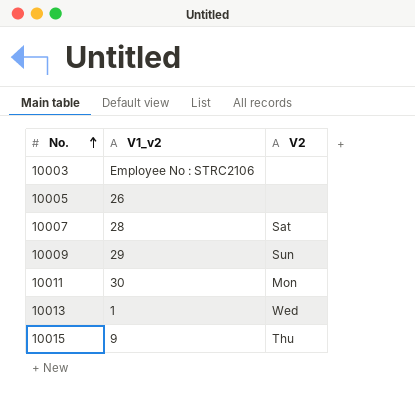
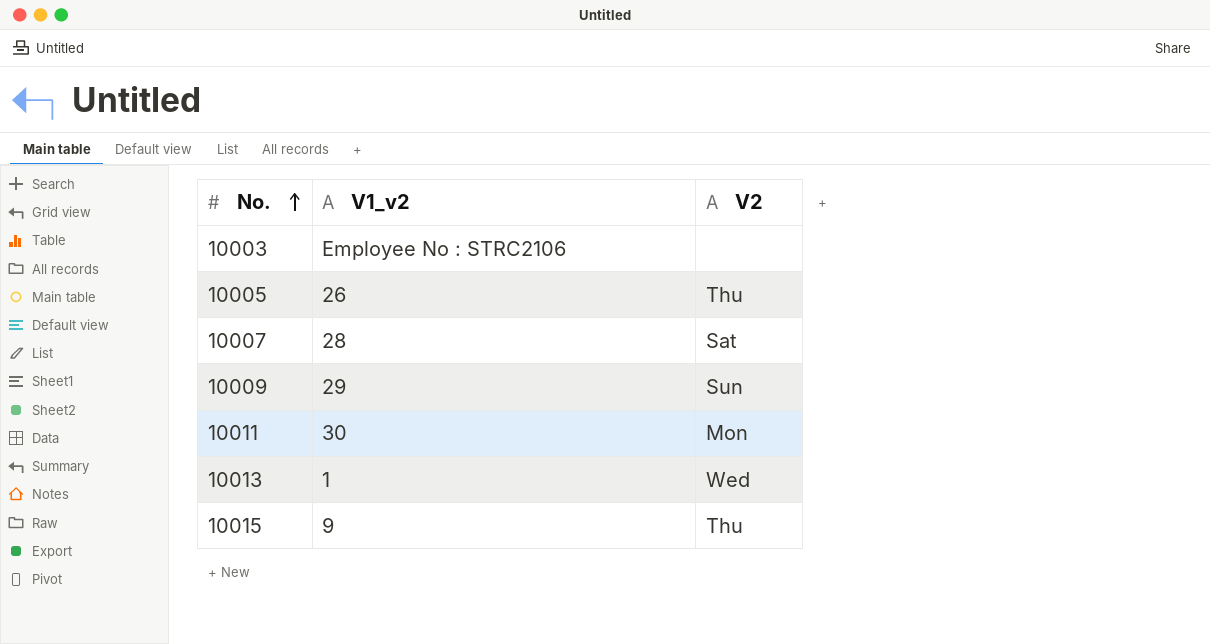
10005 | V2: none -> Thu

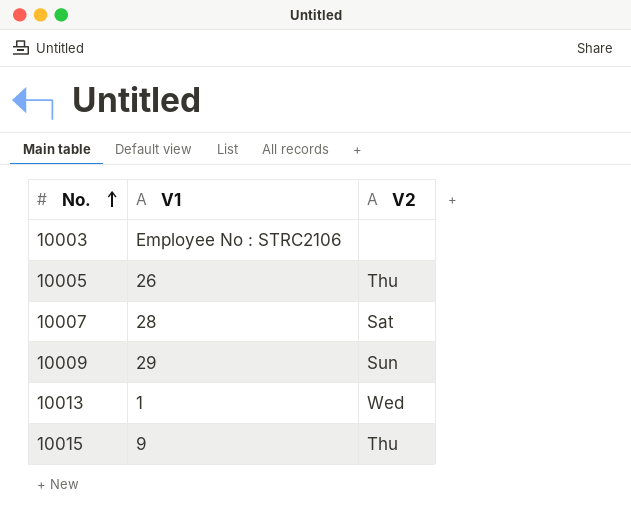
column name: V1_v2 -> V1
row 10011: 30 | Mon -> none

